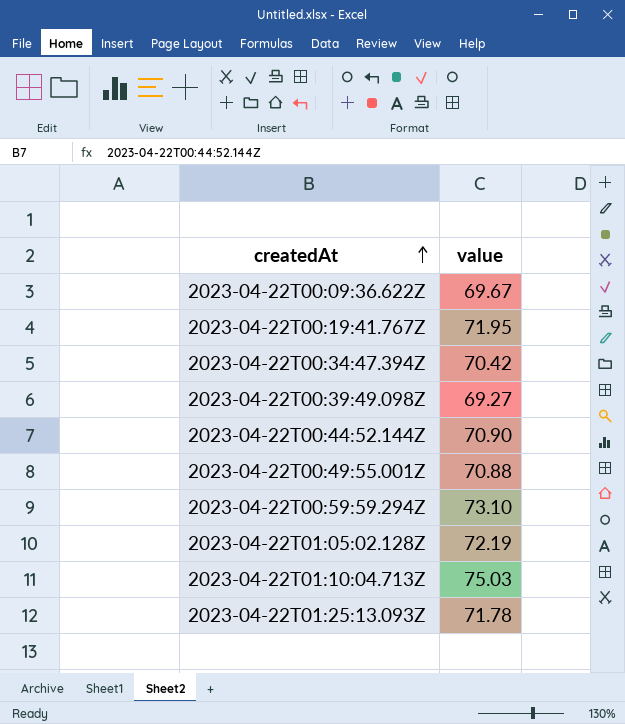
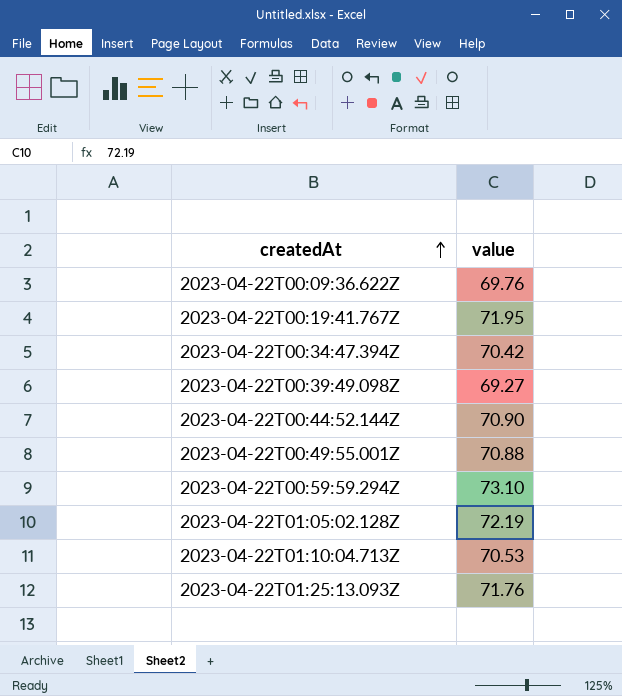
2023-04-22T00:09:36.622Z | value: 69.67 -> 69.76
2023-04-22T01:10:04.713Z | value: 75.03 -> 70.53
2023-04-22T01:25:13.093Z | value: 71.78 -> 71.76

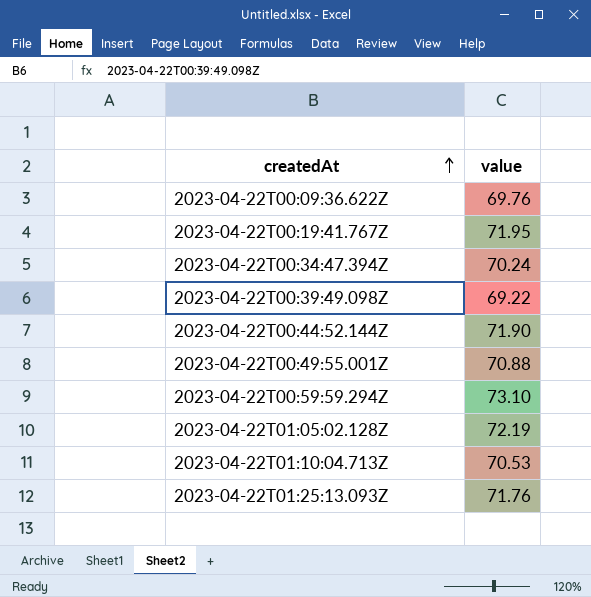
2023-04-22T00:34:47.394Z | value: 70.42 -> 70.24
2023-04-22T00:39:49.098Z | value: 69.27 -> 69.22
2023-04-22T00:44:52.144Z | value: 70.90 -> 71.90

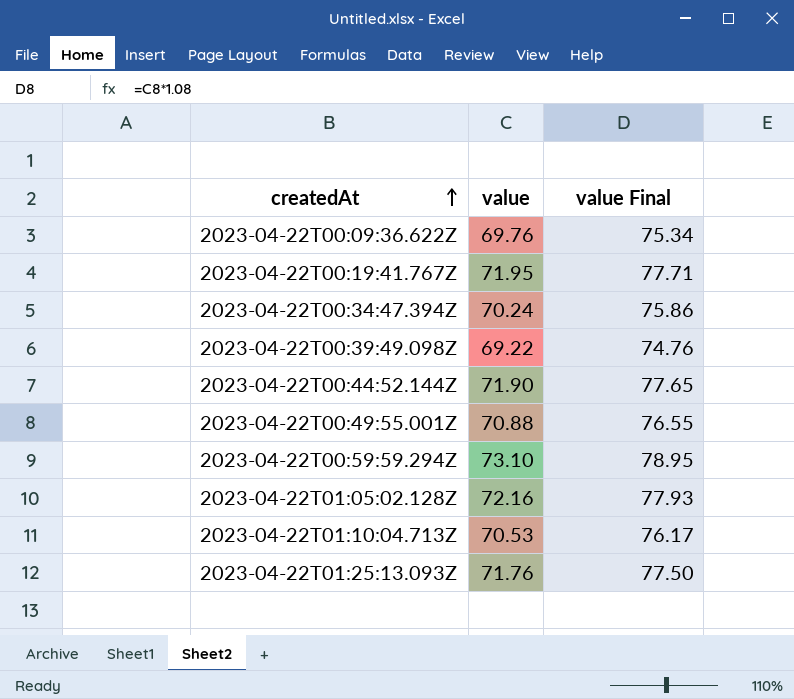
column value Final | formula: none -> [value] * 1.08
2023-04-22T01:05:02.128Z | value: 72.19 -> 72.16

